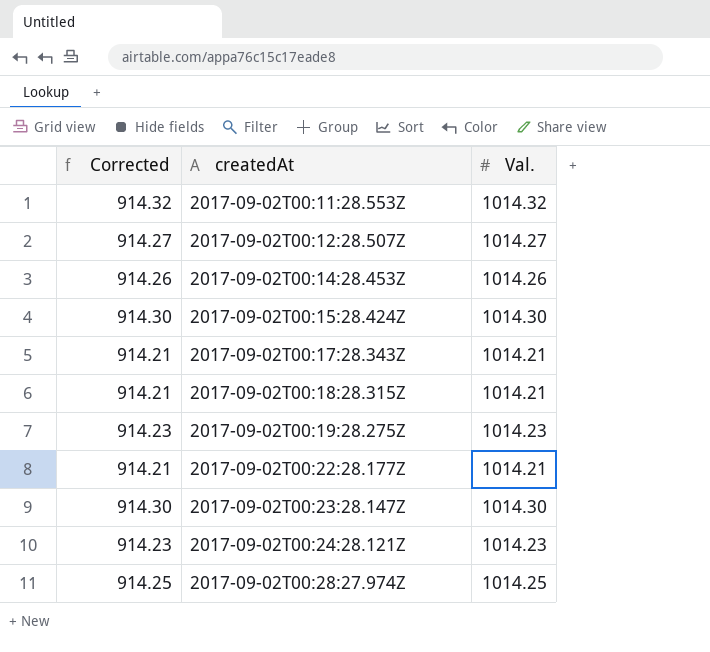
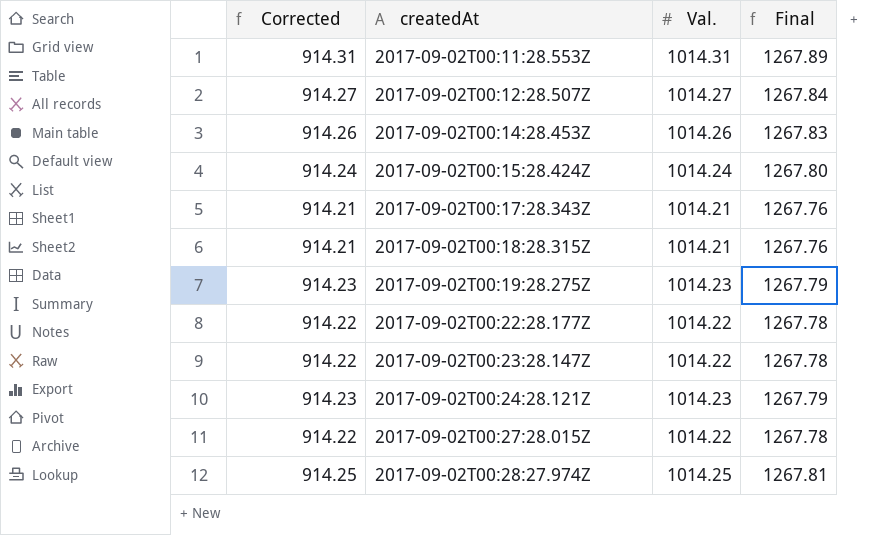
column Final | formula: none -> [Val.] * 1.25
2017-09-02T00:11:28.553Z | Corrected: 914.32 -> 914.31
2017-09-02T00:11:28.553Z | Val.: 1014.32 -> 1014.31
2017-09-02T00:15:28.424Z | Corrected: 914.30 -> 914.24
2017-09-02T00:15:28.424Z | Val.: 1014.30 -> 1014.24
2017-09-02T00:22:28.177Z | Corrected: 914.21 -> 914.22
2017-09-02T00:22:28.177Z | Val.: 1014.21 -> 1014.22
2017-09-02T00:23:28.147Z | Corrected: 914.30 -> 914.22
2017-09-02T00:23:28.147Z | Val.: 1014.30 -> 1014.22
row 2017-09-02T00:27:28.015Z: none -> 914.22 | 1014.22 | 1267.78

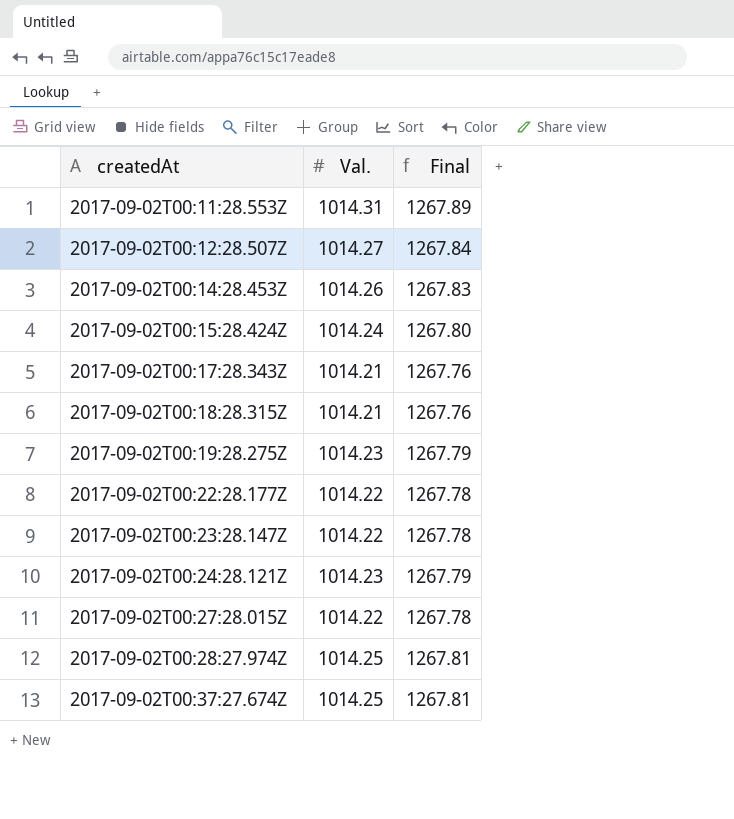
column Corrected | formula: [Val.] - 100 -> none
row 2017-09-02T00:37:27.674Z: none -> 1014.25 | 1267.81

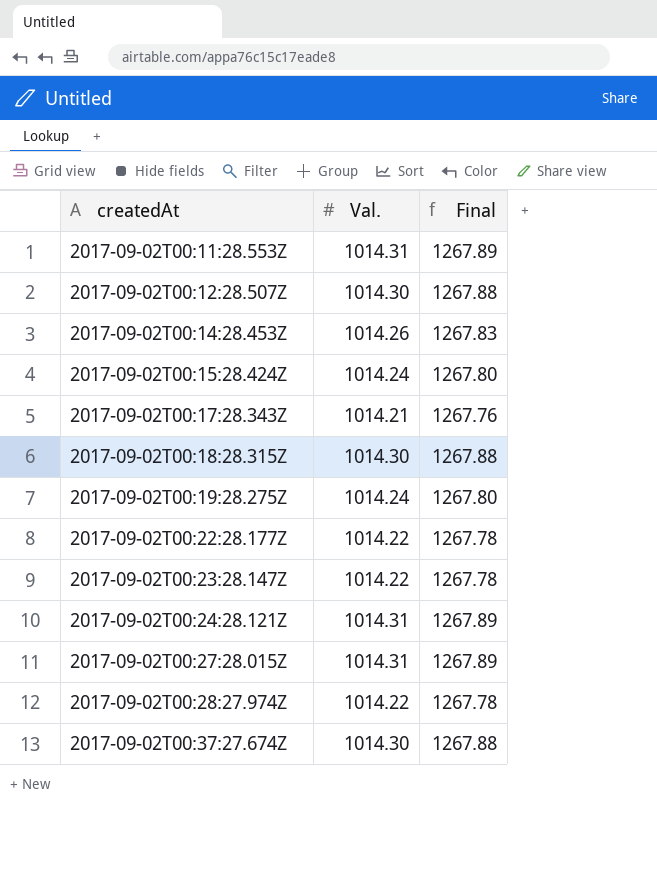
2017-09-02T00:12:28.507Z | Val.: 1014.27 -> 1014.30
2017-09-02T00:12:28.507Z | Final: 1267.84 -> 1267.88
2017-09-02T00:18:28.315Z | Val.: 1014.21 -> 1014.30
2017-09-02T00:18:28.315Z | Final: 1267.76 -> 1267.88
2017-09-02T00:19:28.275Z | Val.: 1014.23 -> 1014.24
2017-09-02T00:19:28.275Z | Final: 1267.79 -> 1267.80
2017-09-02T00:24:28.121Z | Val.: 1014.23 -> 1014.31
2017-09-02T00:24:28.121Z | Final: 1267.79 -> 1267.89
2017-09-02T00:27:28.015Z | Val.: 1014.22 -> 1014.31
2017-09-02T00:27:28.015Z | Final: 1267.78 -> 1267.89
2017-09-02T00:28:27.974Z | Val.: 1014.25 -> 1014.22
2017-09-02T00:28:27.974Z | Final: 1267.81 -> 1267.78
2017-09-02T00:37:27.674Z | Val.: 1014.25 -> 1014.30
2017-09-02T00:37:27.674Z | Final: 1267.81 -> 1267.88

